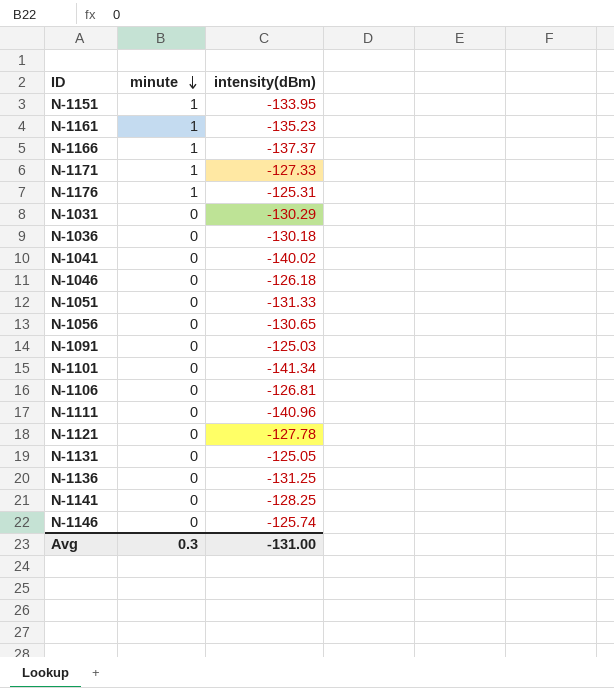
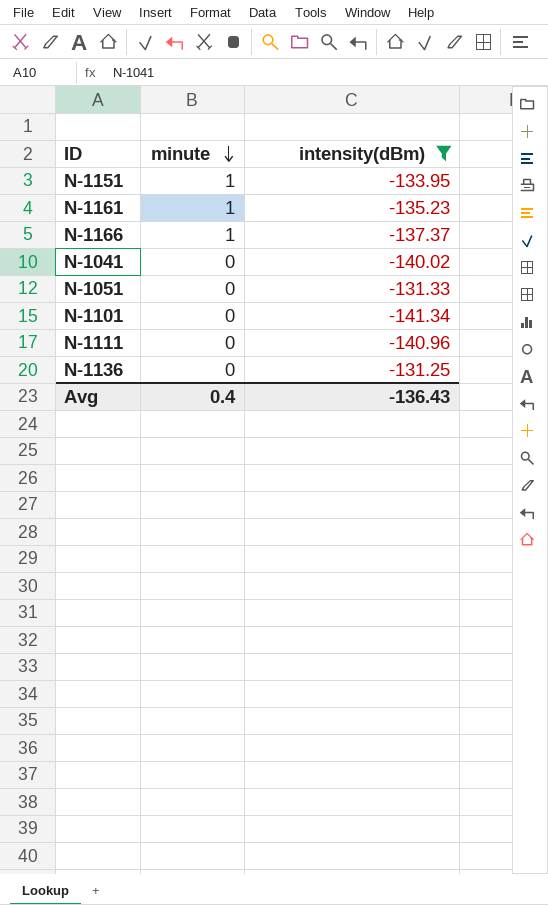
filter: none -> intensity(dBm) <= -131.25
Avg | minute: 0.3 -> 0.4
Avg | intensity(dBm): -131.00 -> -136.43

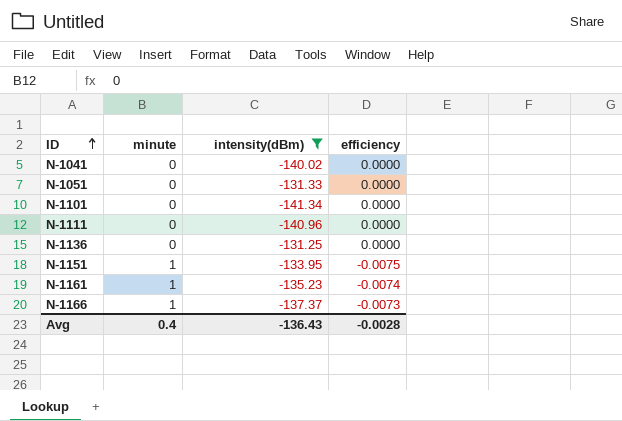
row order: minute descending -> ID ascending
column efficiency | formula: none -> [minute] / [intensity(dBm)]

